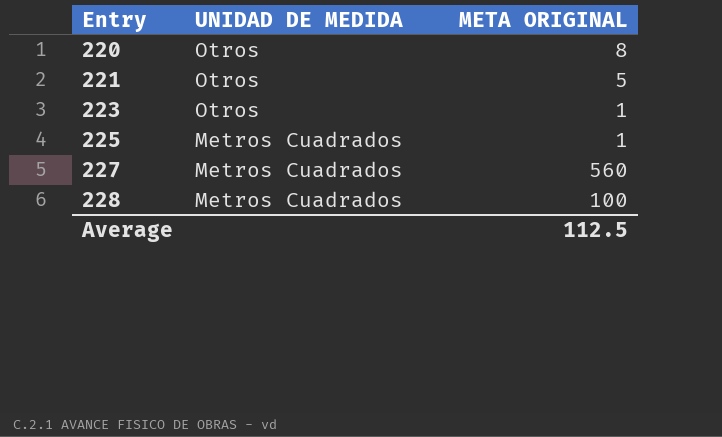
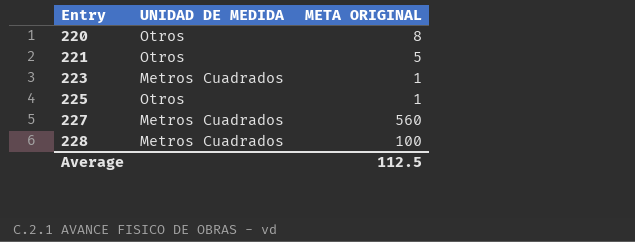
223 | UNIDAD DE MEDIDA: Otros -> Metros Cuadrados
225 | UNIDAD DE MEDIDA: Metros Cuadrados -> Otros

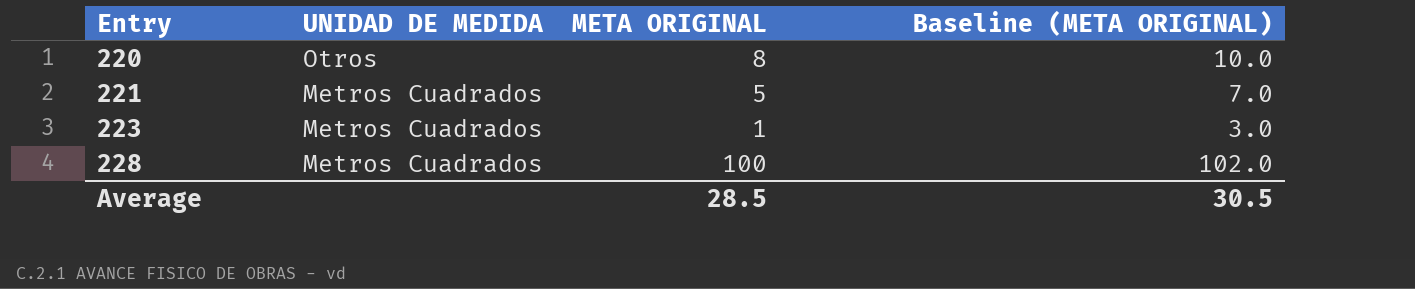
column Baseline (META ORIGINAL) | formula: none -> [META ORIGINAL] + 2
row 225: Otros | 1 -> none
row 227: Metros Cuadrados | 560 -> none
221 | UNIDAD DE MEDIDA: Otros -> Metros Cuadrados
Average | META ORIGINAL: 112.5 -> 28.5

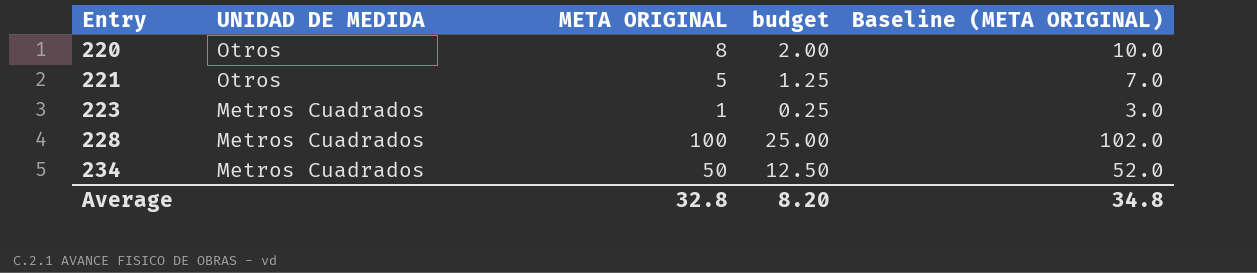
column budget | formula: none -> [META ORIGINAL] * 0.25
221 | UNIDAD DE MEDIDA: Metros Cuadrados -> Otros
row 234: none -> Metros Cuadrados | 50 | 12.50 | 52.0
Average | META ORIGINAL: 28.5 -> 32.8
Average | Baseline (META ORIGINAL): 30.5 -> 34.8

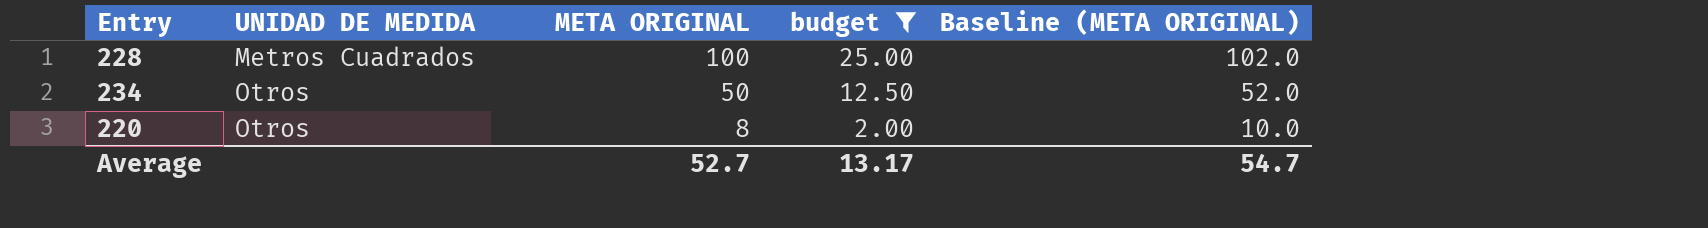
filter: none -> budget >= 2.00
row order: Entry ascending -> UNIDAD DE MEDIDA ascending
234 | UNIDAD DE MEDIDA: Metros Cuadrados -> Otros
Average | META ORIGINAL: 32.8 -> 52.7
Average | budget: 8.20 -> 13.17
Average | Baseline (META ORIGINAL): 34.8 -> 54.7

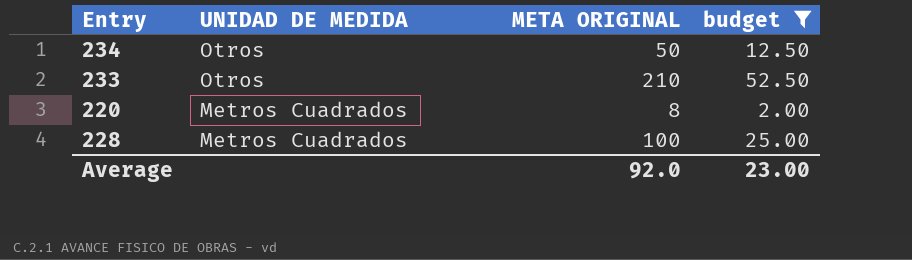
row order: UNIDAD DE MEDIDA ascending -> UNIDAD DE MEDIDA descending
column Baseline (META ORIGINAL) | formula: [META ORIGINAL] + 2 -> none
row 233: none -> Otros | 210 | 52.50
220 | UNIDAD DE MEDIDA: Otros -> Metros Cuadrados
Average | META ORIGINAL: 52.7 -> 92.0
Average | budget: 13.17 -> 23.00

